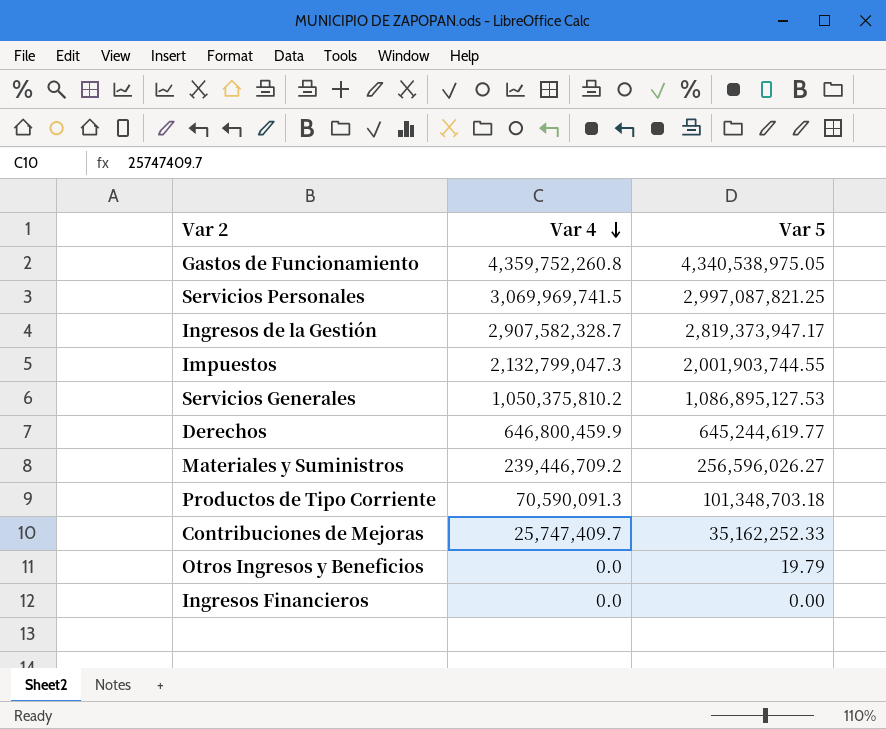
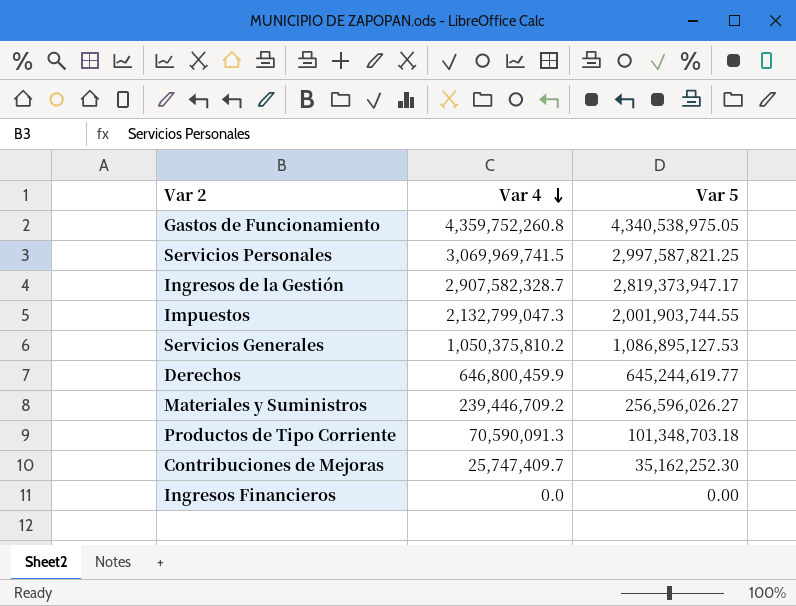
row Otros Ingresos y Beneficios: 0.0 | 19.79 -> none
Servicios Personales | Var 5: 2,997,087,821.25 -> 2,997,587,821.25
Contribuciones de Mejoras | Var 5: 35,162,252.33 -> 35,162,252.30

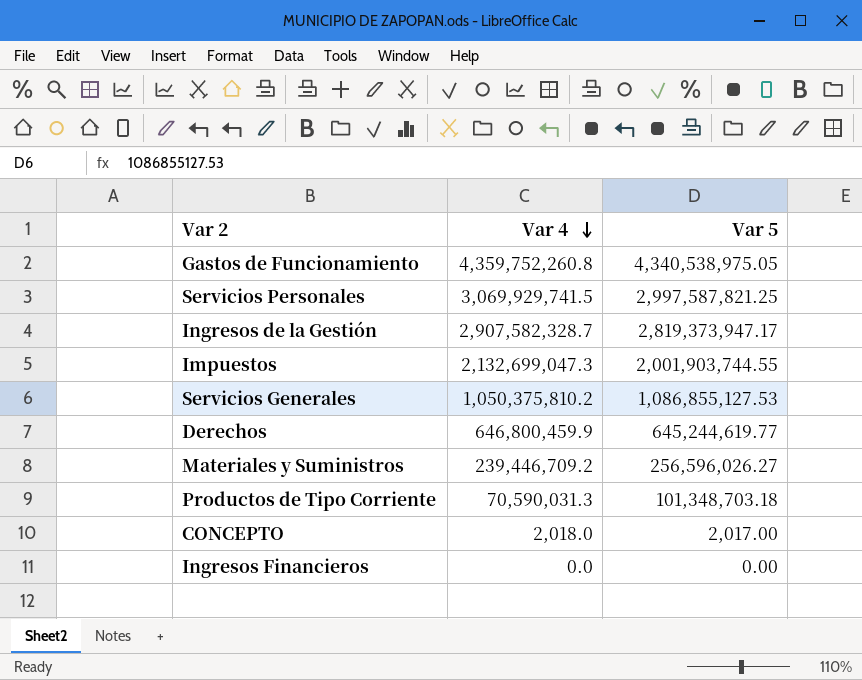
row Contribuciones de Mejoras: 25,747,409.7 | 35,162,252.30 -> none
Servicios Personales | Var 4: 3,069,969,741.5 -> 3,069,929,741.5
Impuestos | Var 4: 2,132,799,047.3 -> 2,132,699,047.3
Servicios Generales | Var 5: 1,086,895,127.53 -> 1,086,855,127.53
Productos de Tipo Corriente | Var 4: 70,590,091.3 -> 70,590,031.3
row CONCEPTO: none -> 2,018.0 | 2,017.00

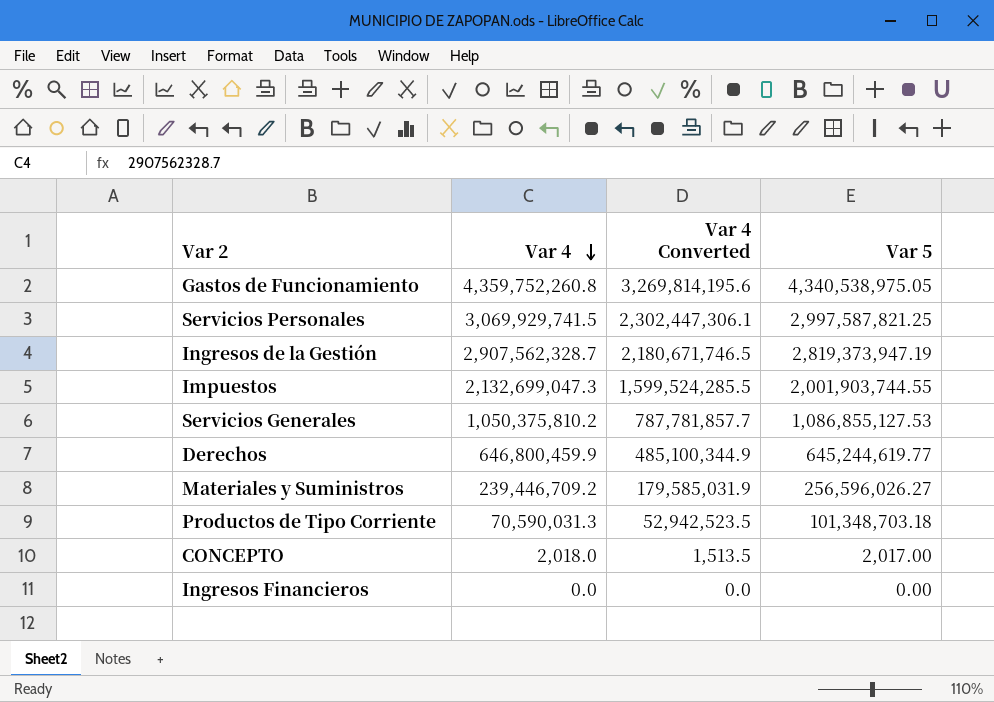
column Var 4 Converted | formula: none -> [Var 4] * 0.75
Ingresos de la Gestión | Var 4: 2,907,582,328.7 -> 2,907,562,328.7
Ingresos de la Gestión | Var 5: 2,819,373,947.17 -> 2,819,373,947.19

